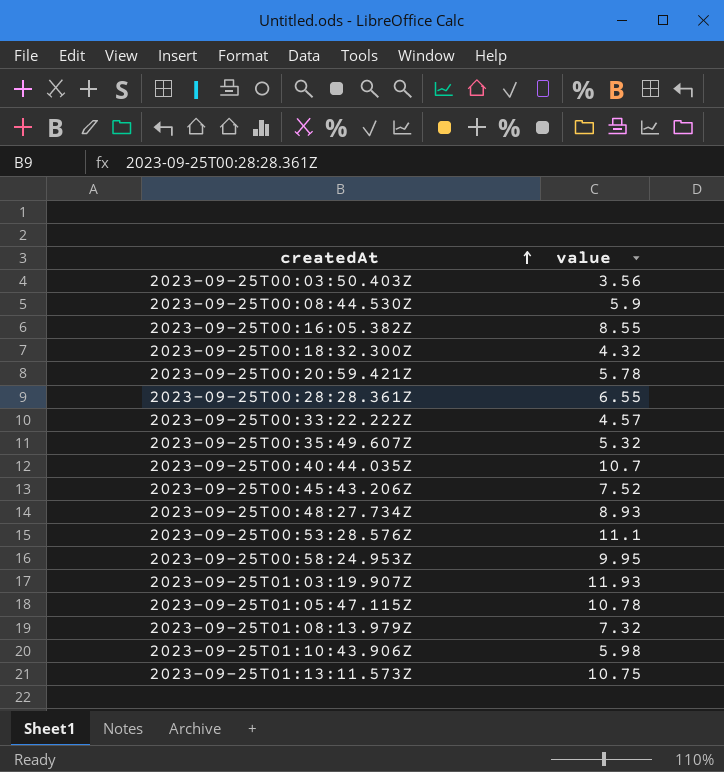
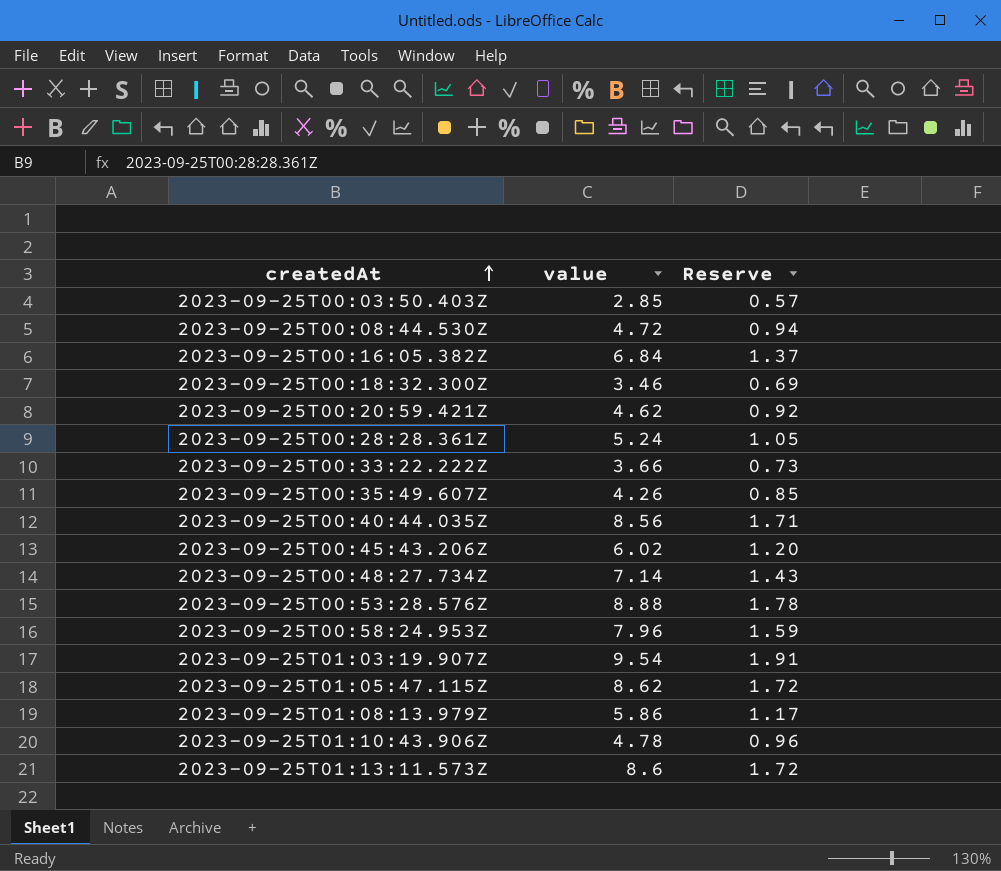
column Reserve | formula: none -> [value] * 0.2
2023-09-25T00:03:50.403Z | value: 3.56 -> 2.85
2023-09-25T00:08:44.530Z | value: 5.9 -> 4.72
2023-09-25T00:16:05.382Z | value: 8.55 -> 6.84
2023-09-25T00:18:32.300Z | value: 4.32 -> 3.46
2023-09-25T00:20:59.421Z | value: 5.78 -> 4.62
2023-09-25T00:28:28.361Z | value: 6.55 -> 5.24
2023-09-25T00:33:22.222Z | value: 4.57 -> 3.66
2023-09-25T00:35:49.607Z | value: 5.32 -> 4.26
2023-09-25T00:40:44.035Z | value: 10.7 -> 8.56
2023-09-25T00:45:43.206Z | value: 7.52 -> 6.02
2023-09-25T00:48:27.734Z | value: 8.93 -> 7.14
2023-09-25T00:53:28.576Z | value: 11.1 -> 8.88
2023-09-25T00:58:24.953Z | value: 9.95 -> 7.96
2023-09-25T01:03:19.907Z | value: 11.93 -> 9.54
2023-09-25T01:05:47.115Z | value: 10.78 -> 8.62
2023-09-25T01:08:13.979Z | value: 7.32 -> 5.86
2023-09-25T01:10:43.906Z | value: 5.98 -> 4.78
2023-09-25T01:13:11.573Z | value: 10.75 -> 8.6

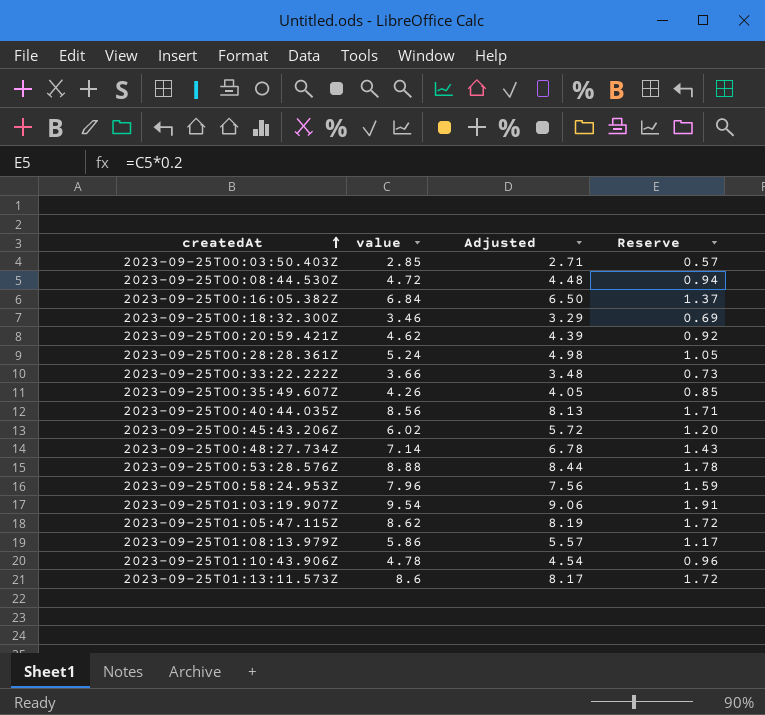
column Adjusted | formula: none -> [value] * 0.95

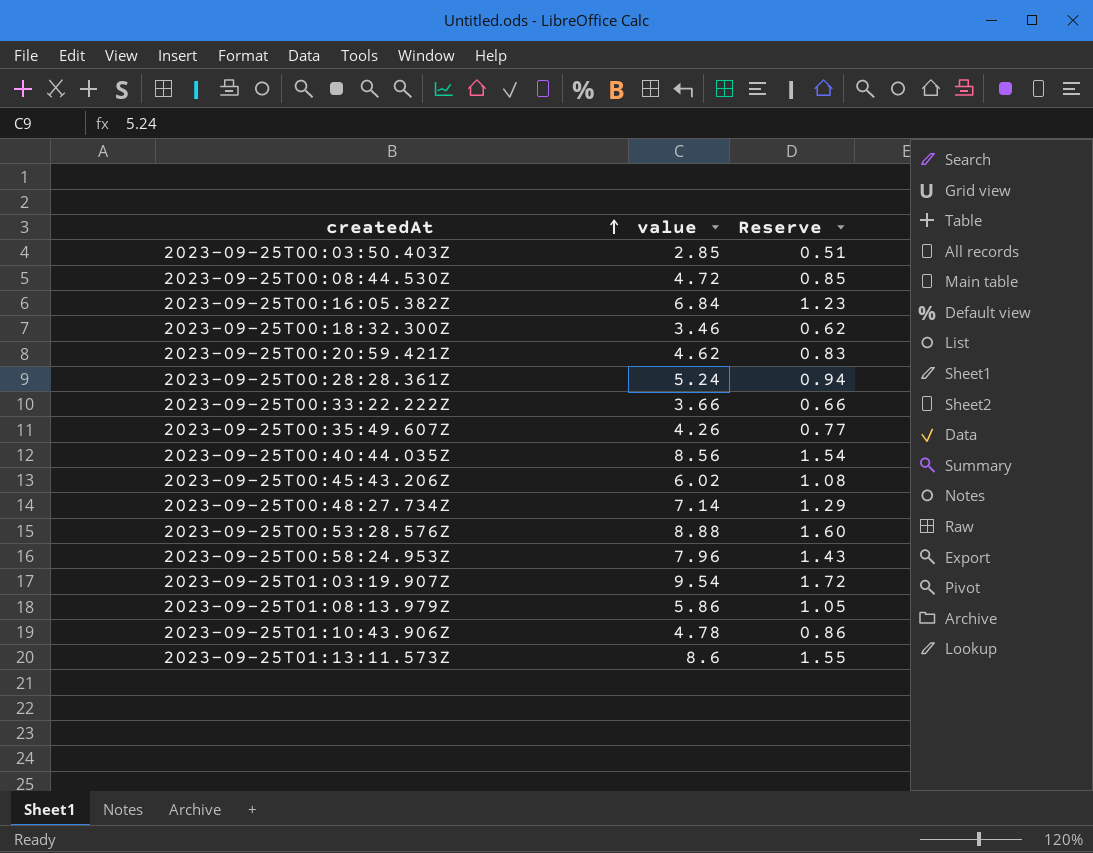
column Adjusted | formula: [value] * 0.95 -> none
column Reserve | formula: [value] * 0.2 -> [value] * 0.18
row 2023-09-25T01:05:47.115Z: 8.62 | 8.19 | 1.72 -> none

